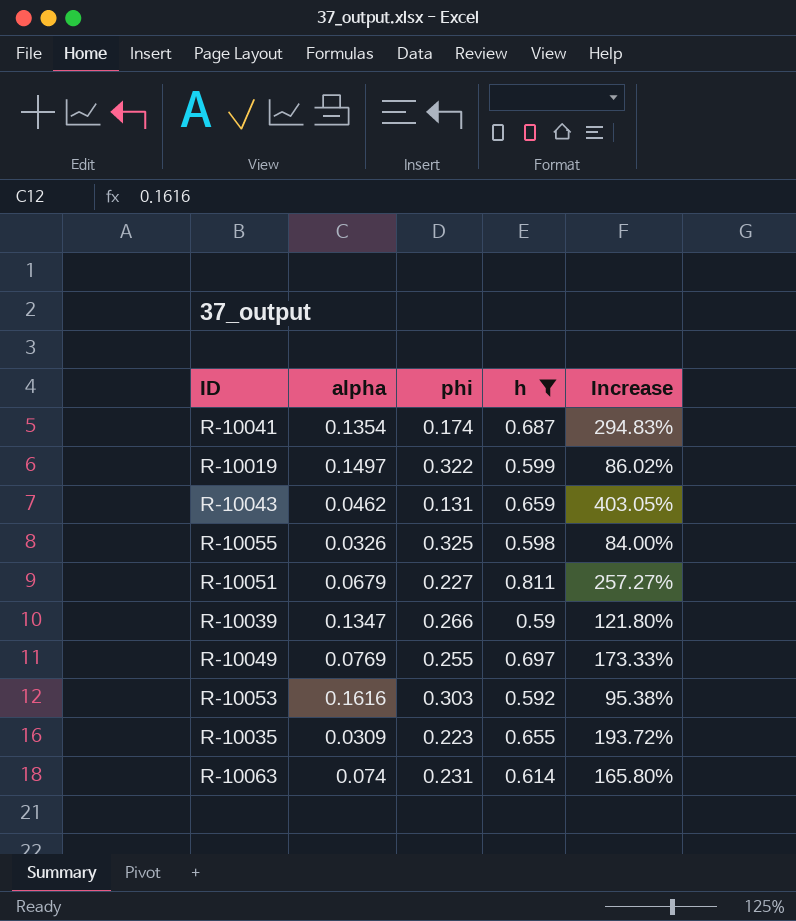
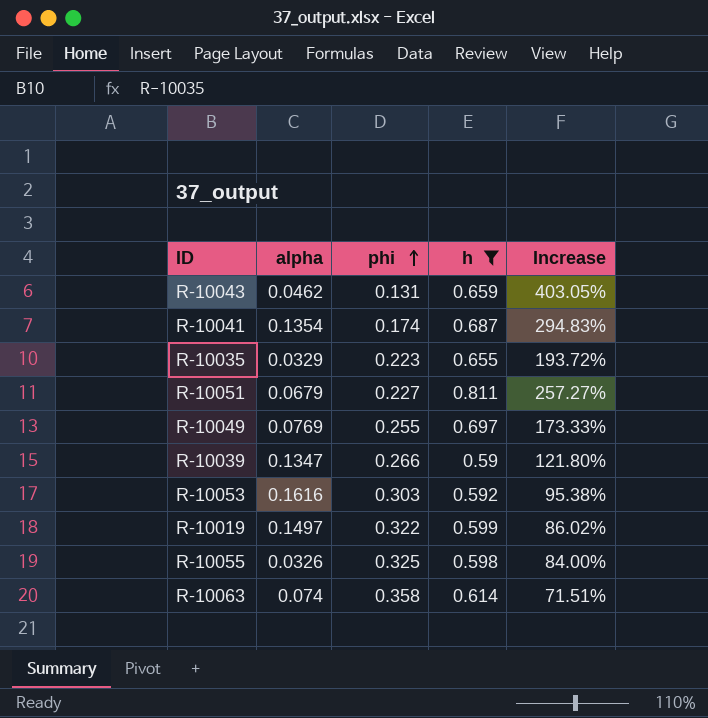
row order: none -> phi ascending
R-10035 | alpha: 0.0309 -> 0.0329
R-10063 | phi: 0.231 -> 0.358
R-10063 | Increase: 165.80% -> 71.51%

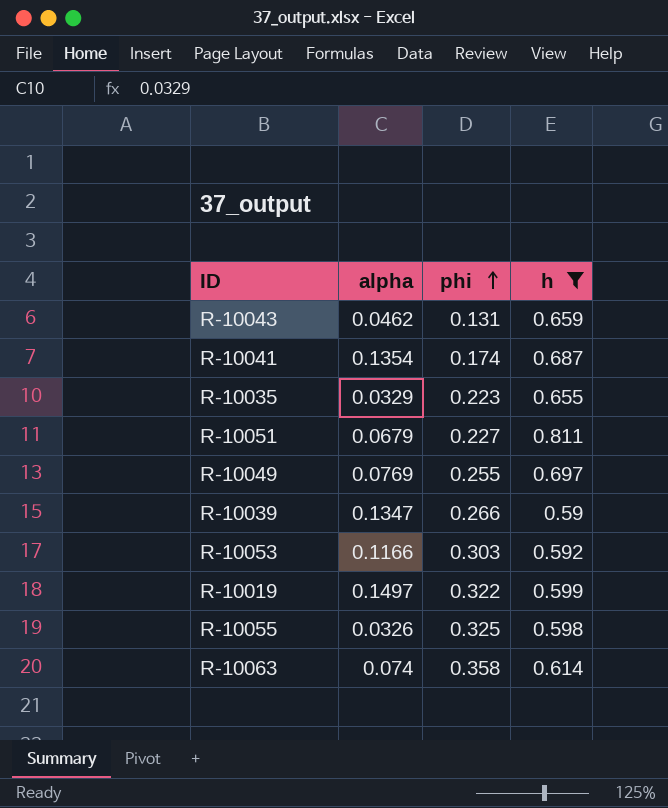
column Increase | formula: ([h] - [phi]) / [phi] -> none
R-10053 | alpha: 0.1616 -> 0.1166

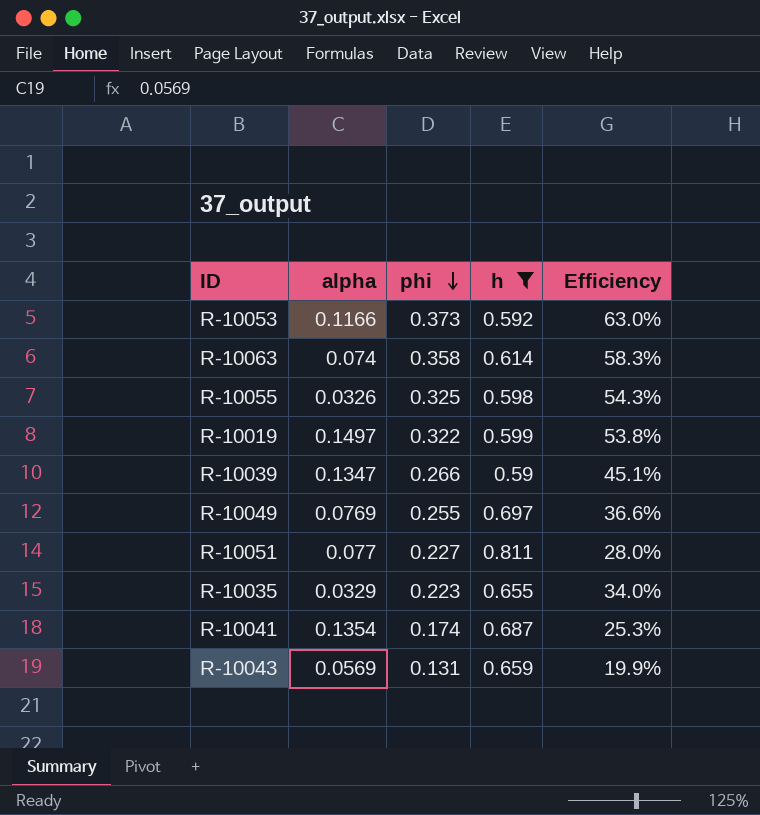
row order: phi ascending -> phi descending
column Efficiency | formula: none -> [phi] / [h]
R-10053 | phi: 0.303 -> 0.373
R-10051 | alpha: 0.0679 -> 0.077
R-10043 | alpha: 0.0462 -> 0.0569

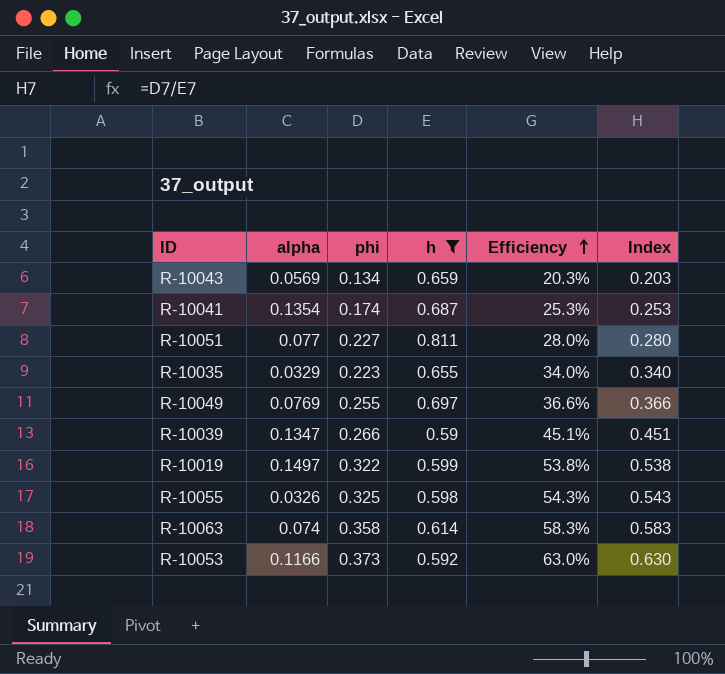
row order: phi descending -> Efficiency ascending
column Index | formula: none -> [phi] / [h]
R-10043 | phi: 0.131 -> 0.134
R-10043 | Efficiency: 19.9% -> 20.3%

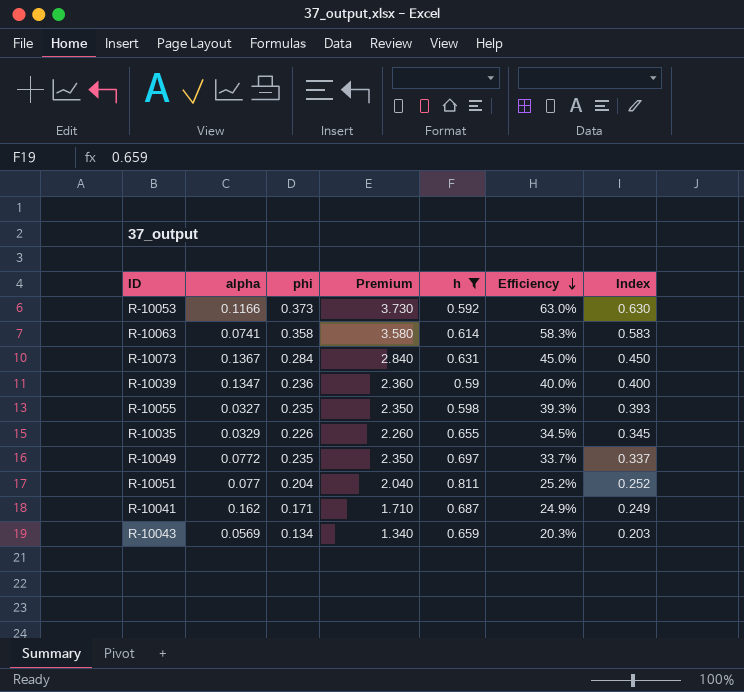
row order: Efficiency ascending -> Efficiency descending
column Premium | formula: none -> [phi] * 10
row R-10019: 0.1497 | 0.322 | 0.599 | 53.8% | 0.538 -> none
R-10063 | alpha: 0.074 -> 0.0741
row R-10073: none -> 0.1367 | 0.284 | 2.840 | 0.631 | 45.0% | 0.450
R-10039 | phi: 0.266 -> 0.236
R-10039 | Efficiency: 45.1% -> 40.0%
R-10039 | Index: 0.451 -> 0.400
R-10055 | alpha: 0.0326 -> 0.0327
R-10055 | phi: 0.325 -> 0.235
R-10055 | Efficiency: 54.3% -> 39.3%
R-10055 | Index: 0.543 -> 0.393
R-10035 | phi: 0.223 -> 0.226
R-10035 | Efficiency: 34.0% -> 34.5%
R-10035 | Index: 0.340 -> 0.345
R-10049 | alpha: 0.0769 -> 0.0772
R-10049 | phi: 0.255 -> 0.235
R-10049 | Efficiency: 36.6% -> 33.7%
R-10049 | Index: 0.366 -> 0.337
R-10051 | phi: 0.227 -> 0.204
R-10051 | Efficiency: 28.0% -> 25.2%
R-10051 | Index: 0.280 -> 0.252
R-10041 | alpha: 0.1354 -> 0.162
R-10041 | phi: 0.174 -> 0.171
R-10041 | Efficiency: 25.3% -> 24.9%
R-10041 | Index: 0.253 -> 0.249

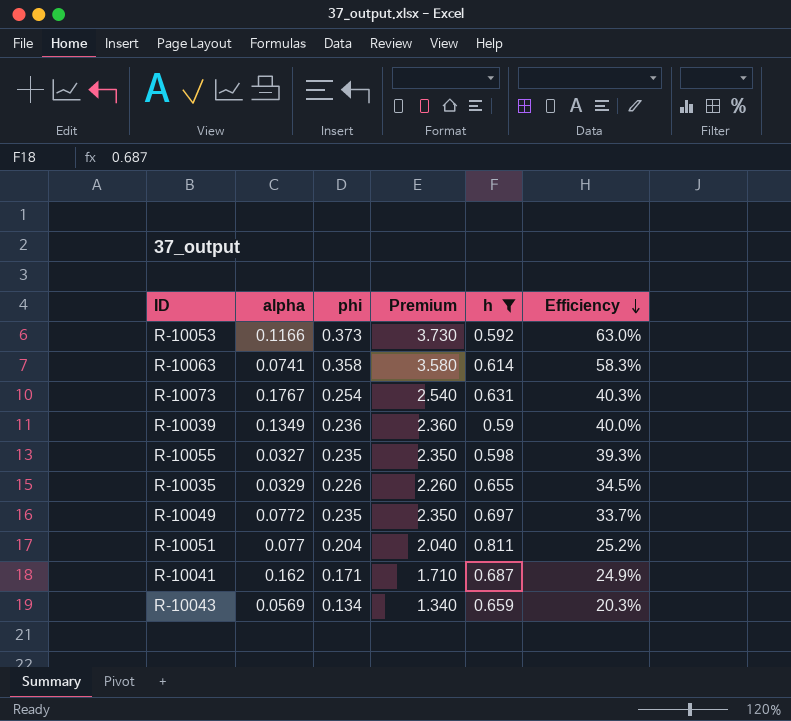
column Index | formula: [phi] / [h] -> none
R-10073 | alpha: 0.1367 -> 0.1767
R-10073 | phi: 0.284 -> 0.254
R-10073 | Premium: 2.840 -> 2.540
R-10073 | Efficiency: 45.0% -> 40.3%
R-10039 | alpha: 0.1347 -> 0.1349

